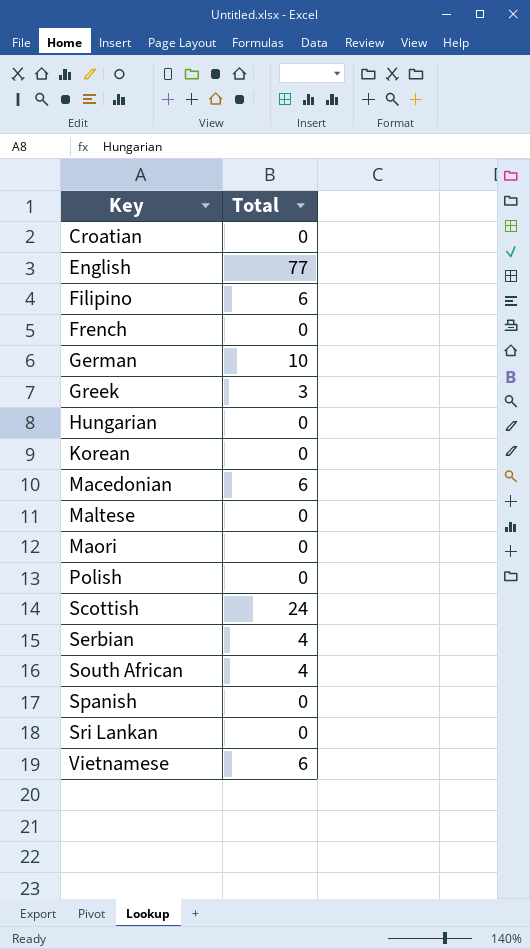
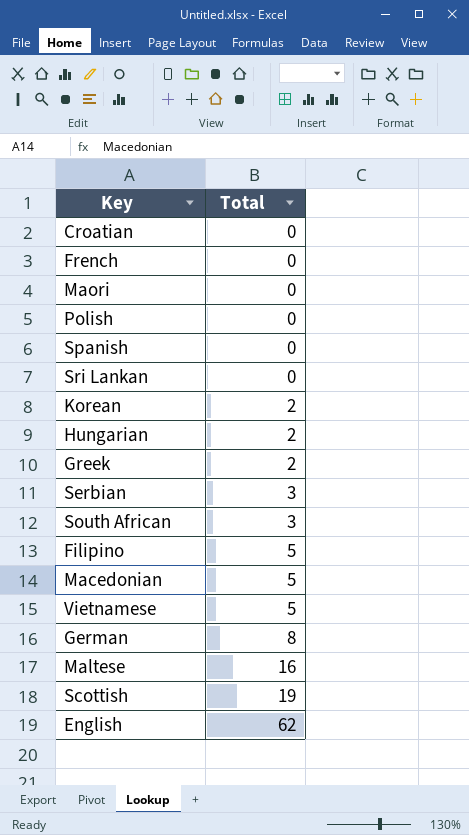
row order: Key ascending -> Total ascending
Korean | Total: 0 -> 2
Hungarian | Total: 0 -> 2
Greek | Total: 3 -> 2
Serbian | Total: 4 -> 3
South African | Total: 4 -> 3
Filipino | Total: 6 -> 5
Macedonian | Total: 6 -> 5
Vietnamese | Total: 6 -> 5
German | Total: 10 -> 8
Maltese | Total: 0 -> 16
Scottish | Total: 24 -> 19
English | Total: 77 -> 62

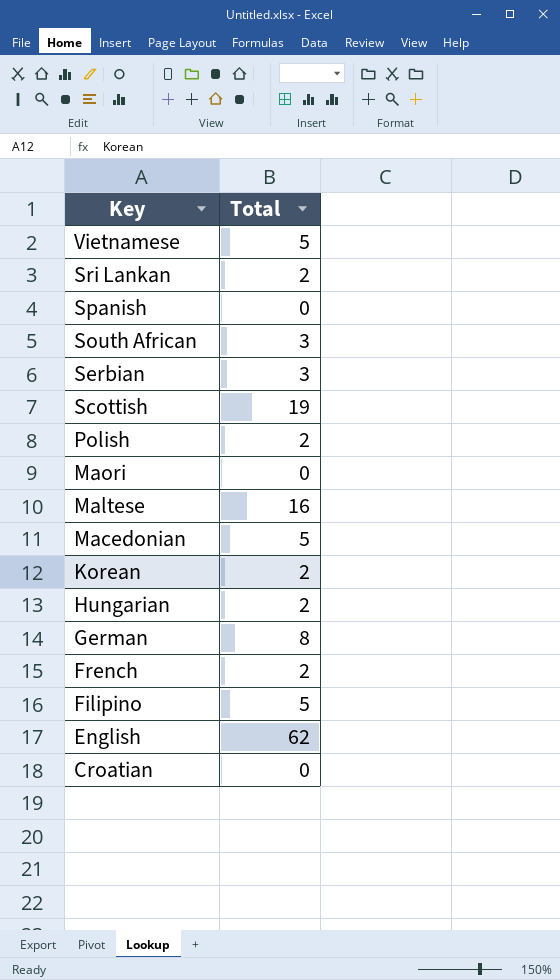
row order: Total ascending -> Key descending
row Greek: 2 -> none
Sri Lankan | Total: 0 -> 2
Polish | Total: 0 -> 2
French | Total: 0 -> 2

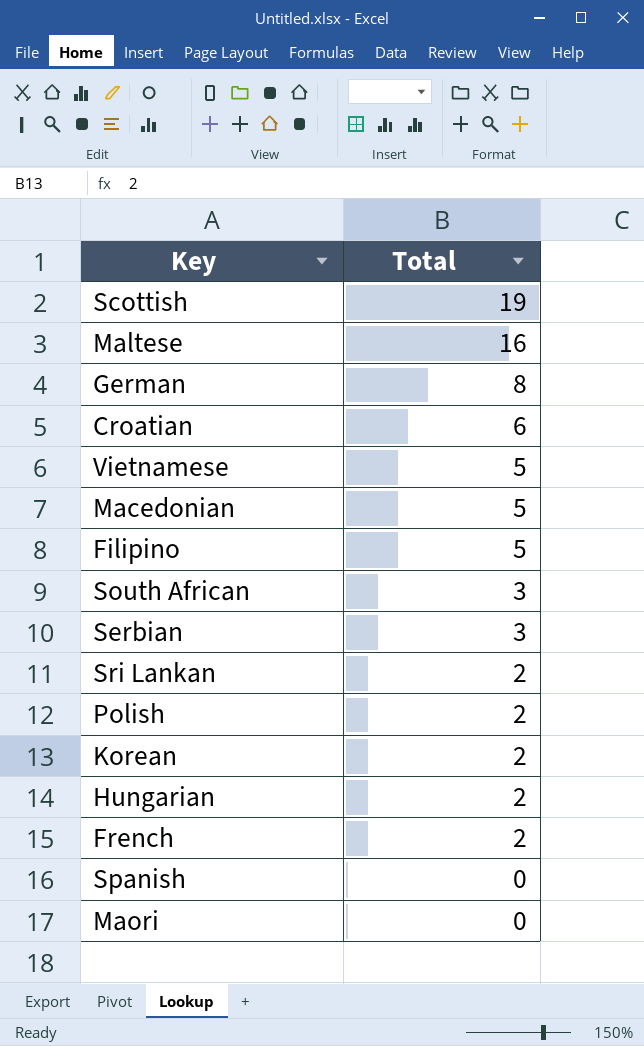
row order: Key descending -> Total descending
row English: 62 -> none
Croatian | Total: 0 -> 6

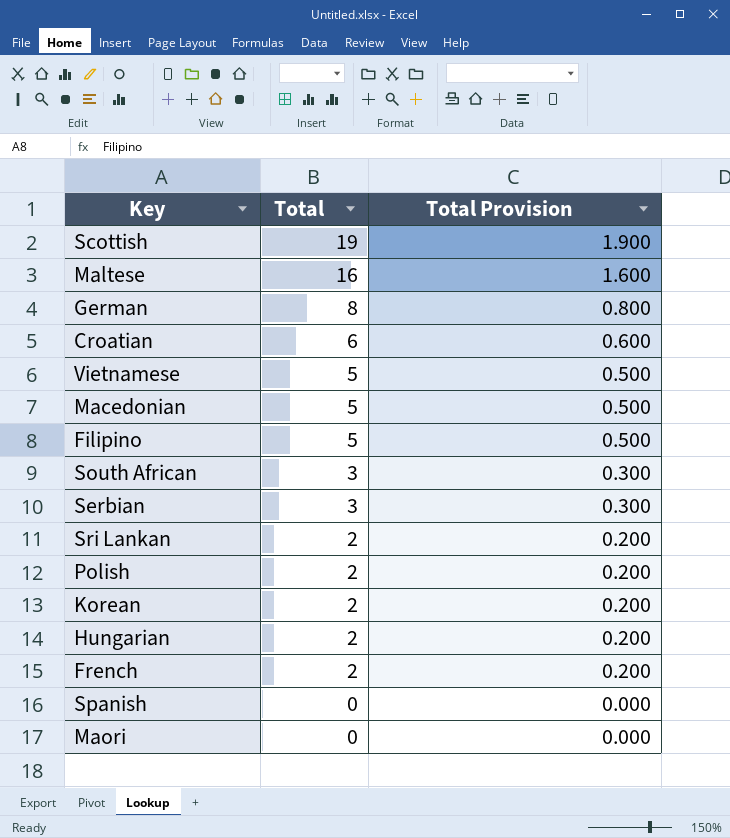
column Total Provision | formula: none -> [Total] * 0.1

